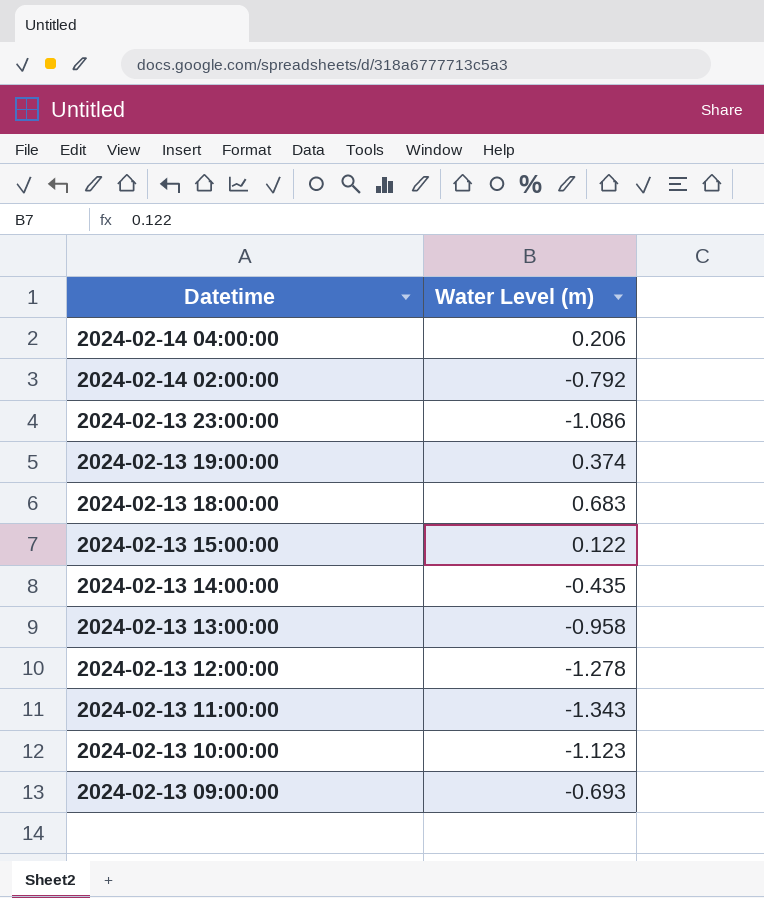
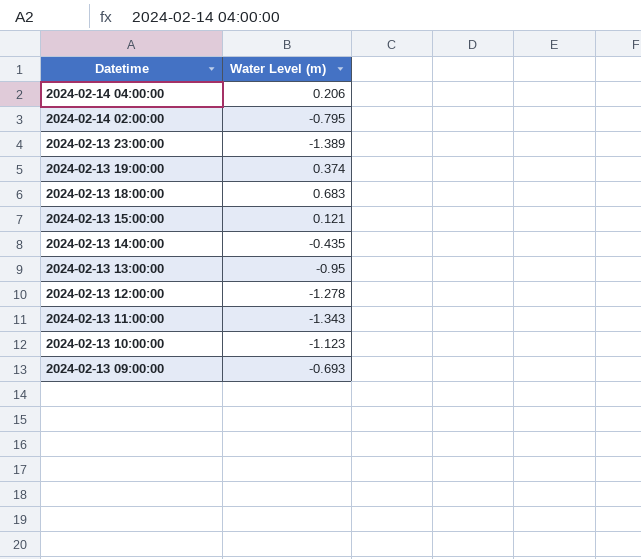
2024-02-14 02:00:00 | Water Level (m): -0.792 -> -0.795
2024-02-13 23:00:00 | Water Level (m): -1.086 -> -1.389
2024-02-13 15:00:00 | Water Level (m): 0.122 -> 0.121
2024-02-13 13:00:00 | Water Level (m): -0.958 -> -0.95

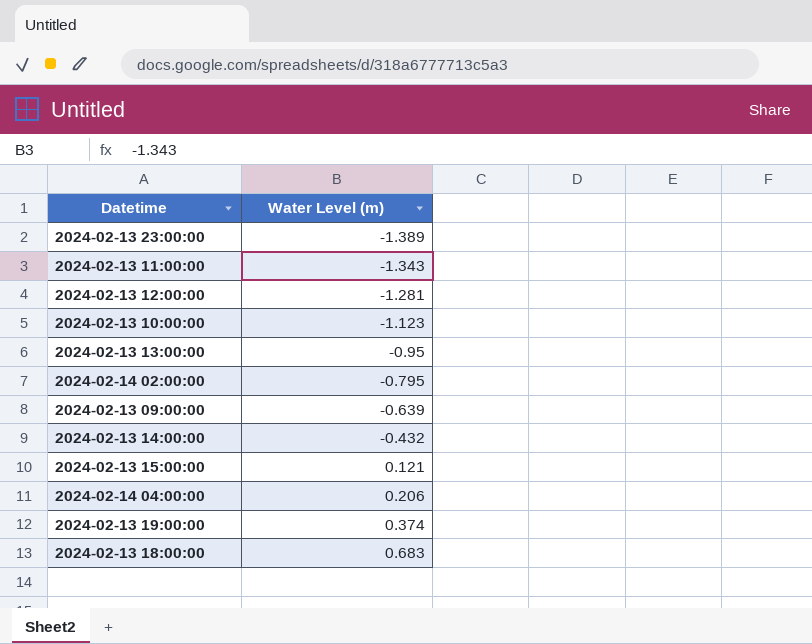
row order: Datetime descending -> Water Level (m) ascending
2024-02-13 12:00:00 | Water Level (m): -1.278 -> -1.281
2024-02-13 09:00:00 | Water Level (m): -0.693 -> -0.639
2024-02-13 14:00:00 | Water Level (m): -0.435 -> -0.432

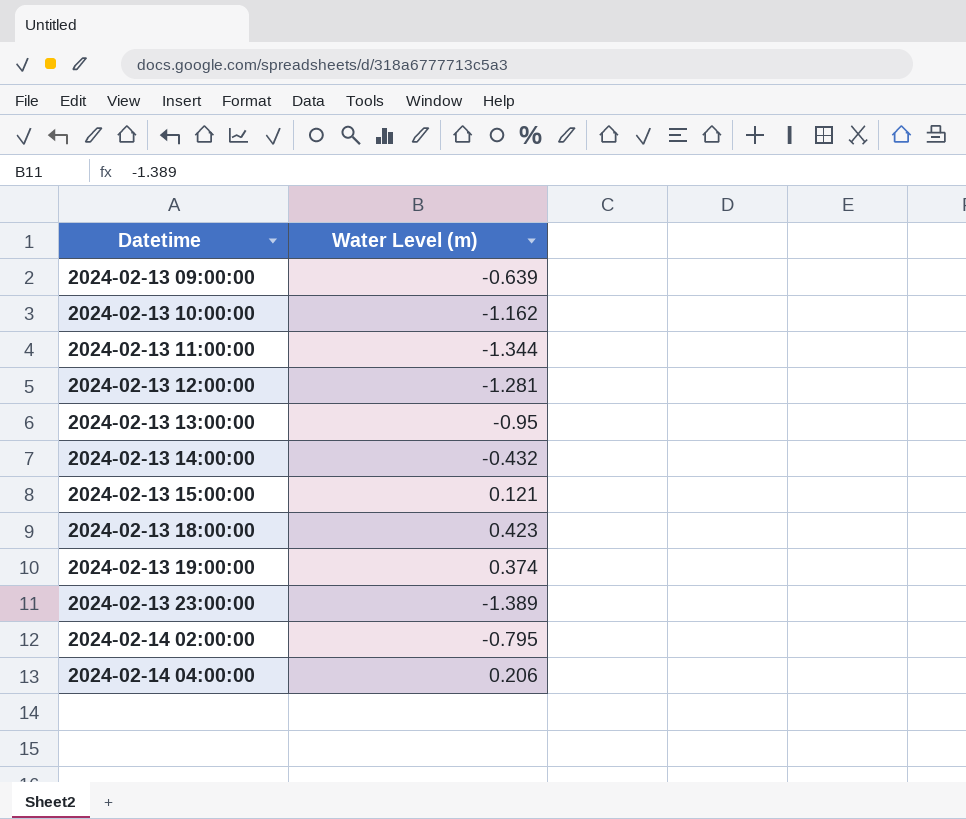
row order: Water Level (m) ascending -> Datetime ascending
2024-02-13 10:00:00 | Water Level (m): -1.123 -> -1.162
2024-02-13 11:00:00 | Water Level (m): -1.343 -> -1.344
2024-02-13 18:00:00 | Water Level (m): 0.683 -> 0.423

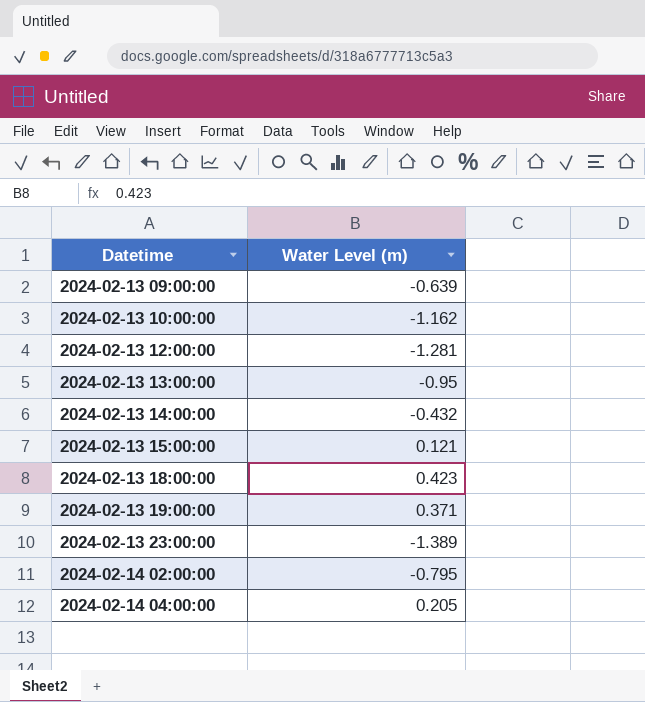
row 2024-02-13 11:00:00: -1.344 -> none
2024-02-13 19:00:00 | Water Level (m): 0.374 -> 0.371
2024-02-14 04:00:00 | Water Level (m): 0.206 -> 0.205

